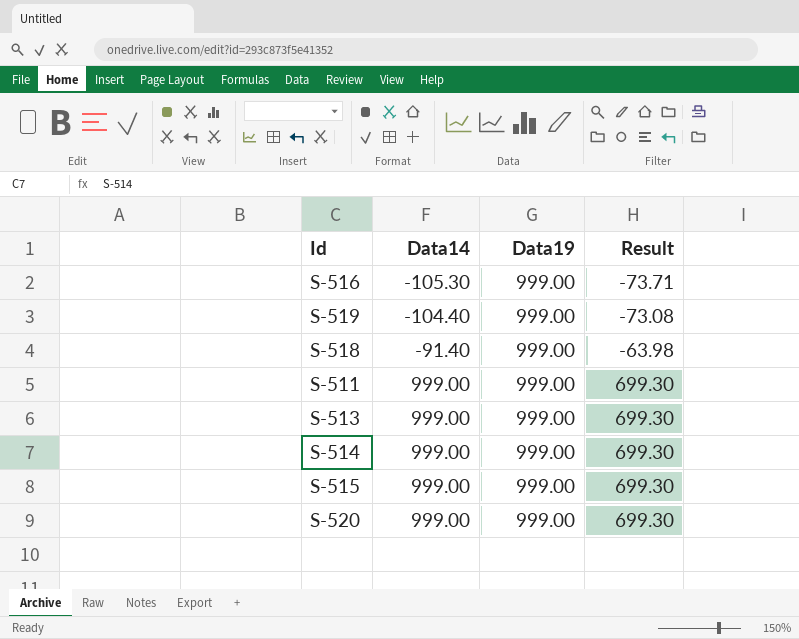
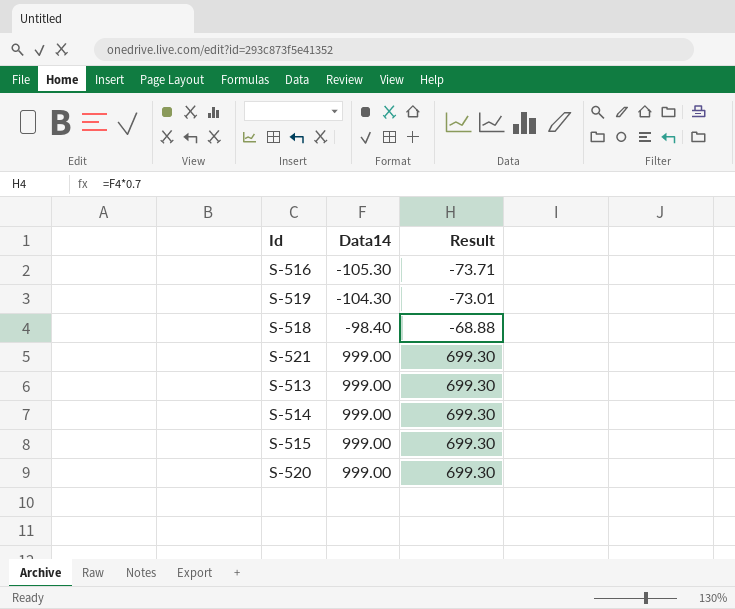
column Data19 | position: 3 -> none
row S-511: 999.00 | 999.00 | 699.30 -> none
S-519 | Data14: -104.40 -> -104.30
S-519 | Result: -73.08 -> -73.01
S-518 | Data14: -91.40 -> -98.40
S-518 | Result: -63.98 -> -68.88
row S-521: none -> 999.00 | 699.30

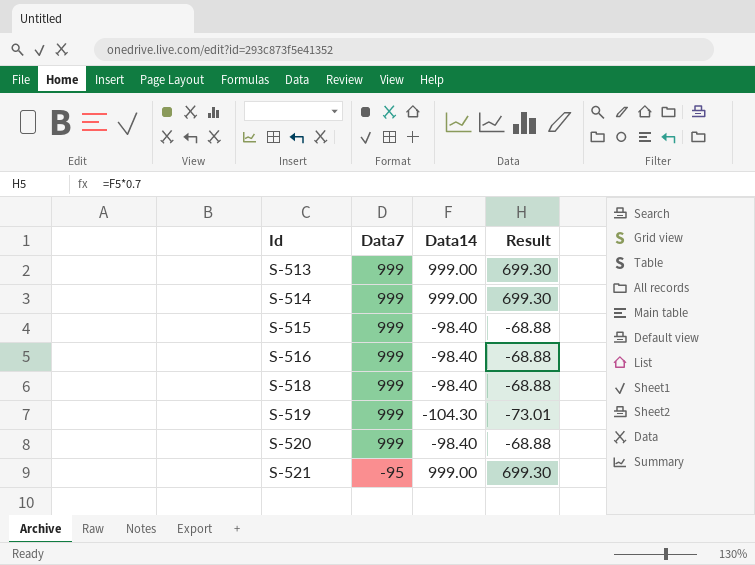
row order: Data14 ascending -> Id ascending
column Data7 | position: none -> 2
S-515 | Data14: 999.00 -> -98.40
S-515 | Result: 699.30 -> -68.88
S-516 | Data14: -105.30 -> -98.40
S-516 | Result: -73.71 -> -68.88
S-520 | Data14: 999.00 -> -98.40
S-520 | Result: 699.30 -> -68.88

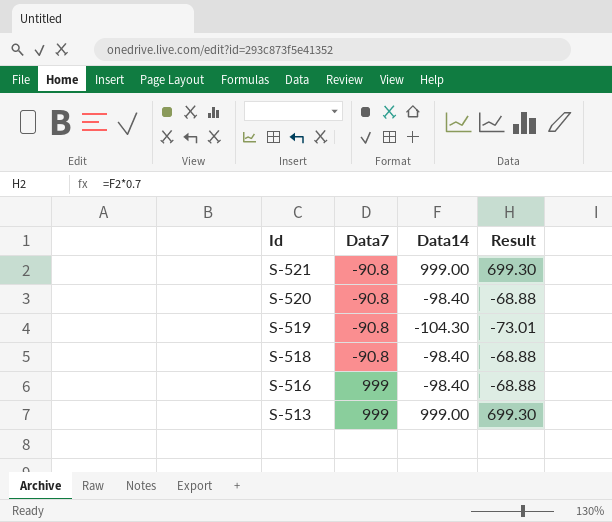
row order: Id ascending -> Id descending
row S-514: 999 | 999.00 | 699.30 -> none
row S-515: 999 | -98.40 | -68.88 -> none
S-521 | Data7: -95 -> -90.8
S-520 | Data7: 999 -> -90.8
S-519 | Data7: 999 -> -90.8
S-518 | Data7: 999 -> -90.8

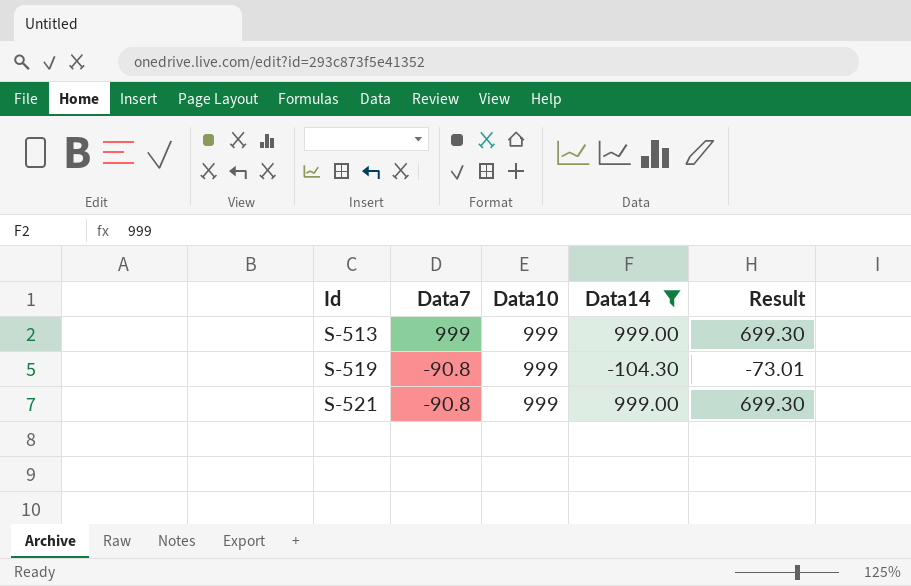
filter: none -> Data14 != -98.40
row order: Id descending -> Id ascending
column Data10 | position: none -> 3

